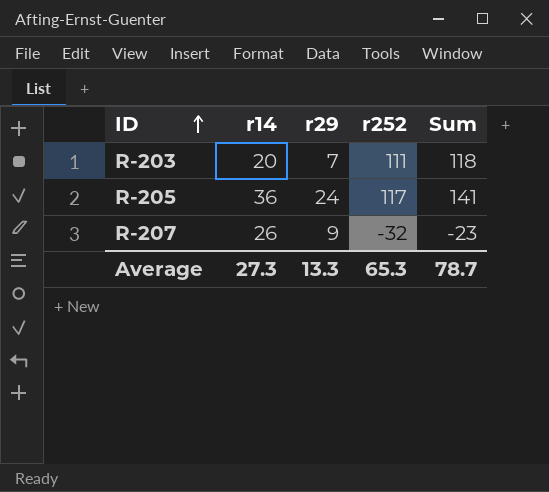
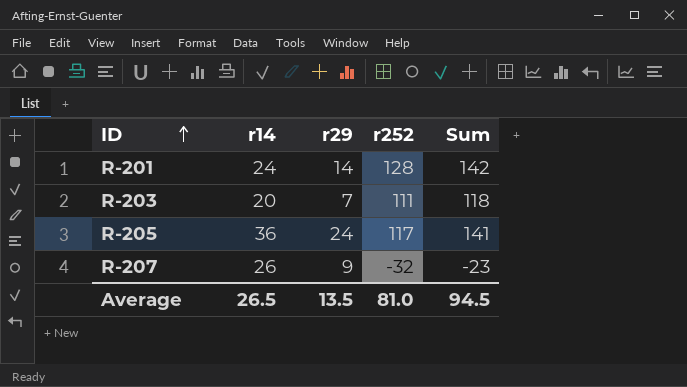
row R-201: none -> 24 | 14 | 128 | 142
Average | r14: 27.3 -> 26.5
Average | r29: 13.3 -> 13.5
Average | r252: 65.3 -> 81.0
Average | Sum: 78.7 -> 94.5

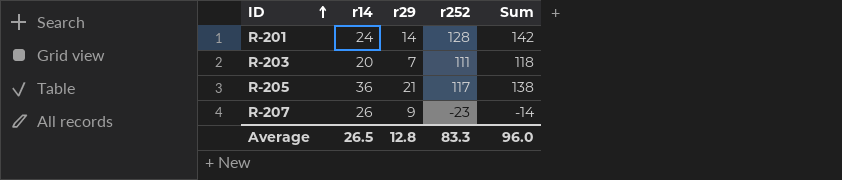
R-205 | r29: 24 -> 21
R-205 | Sum: 141 -> 138
R-207 | r252: -32 -> -23
R-207 | Sum: -23 -> -14
Average | r29: 13.5 -> 12.8
Average | r252: 81.0 -> 83.3
Average | Sum: 94.5 -> 96.0

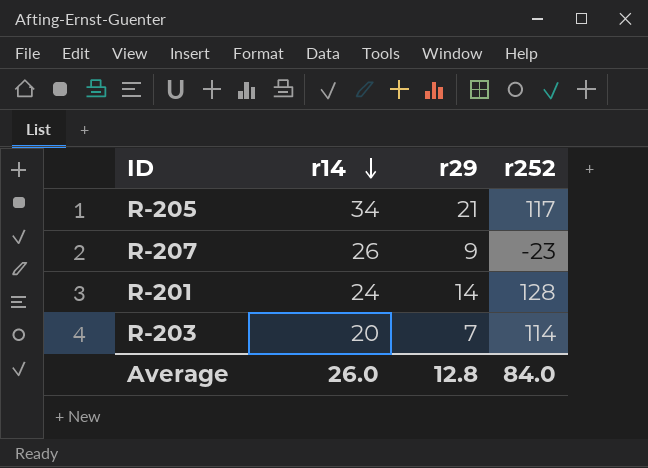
row order: ID ascending -> r14 descending
column Sum | formula: [r29] + [r252] -> none
R-205 | r14: 36 -> 34
R-203 | r252: 111 -> 114
Average | r14: 26.5 -> 26.0
Average | r252: 83.3 -> 84.0

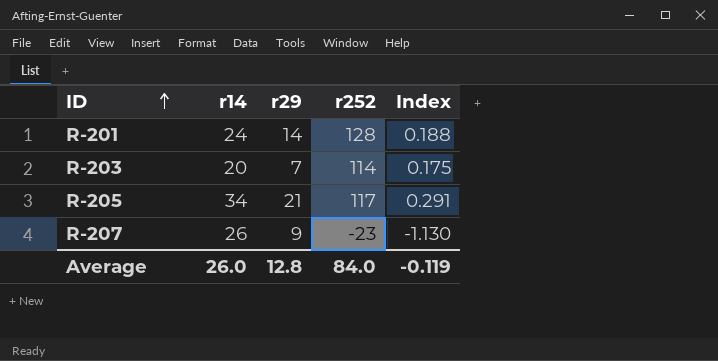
row order: r14 descending -> ID ascending
column Index | formula: none -> [r14] / [r252]

